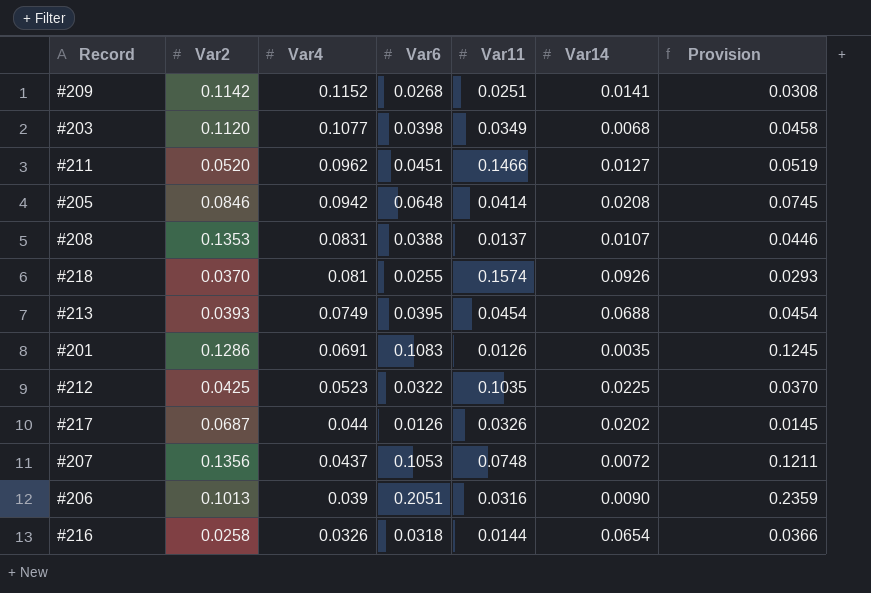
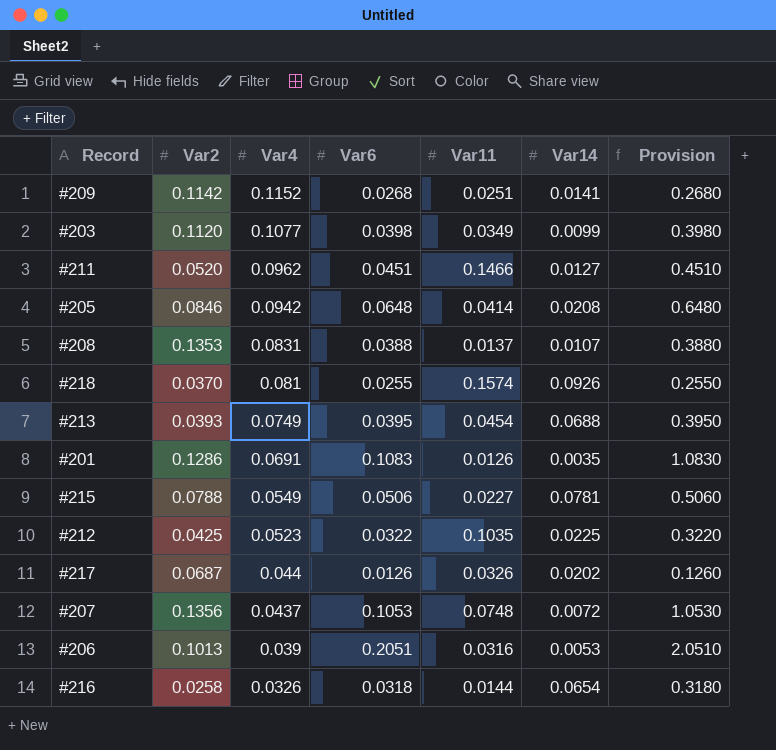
column Provision | formula: [Var6] * 1.15 -> [Var6] * 10
#203 | Var14: 0.0068 -> 0.0099
row #215: none -> 0.0788 | 0.0549 | 0.0506 | 0.0227 | 0.0781 | 0.5060
#206 | Var14: 0.0090 -> 0.0053

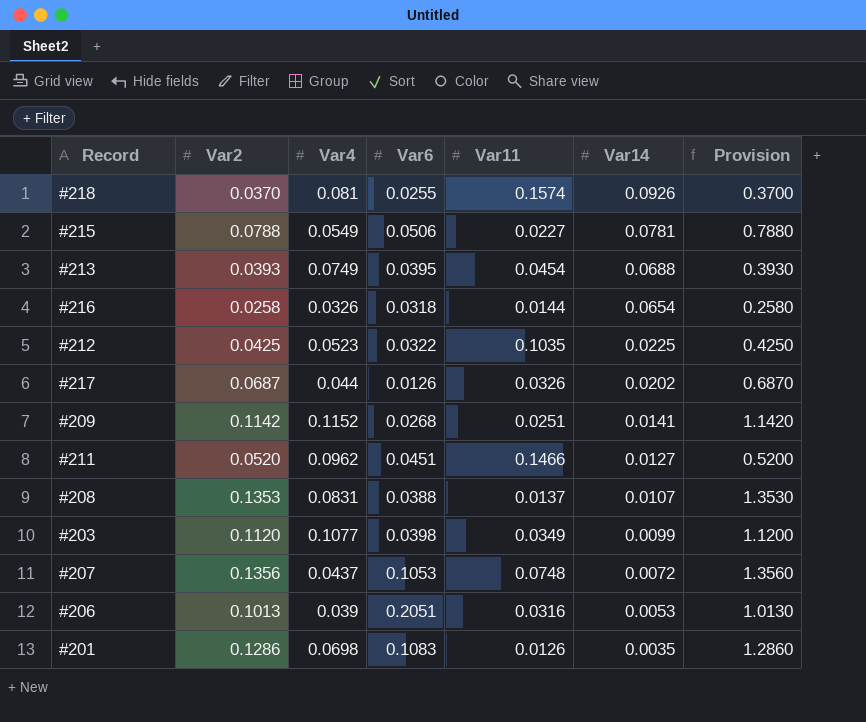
row order: Var4 descending -> Var14 descending
column Provision | formula: [Var6] * 10 -> [Var2] * 10
row #205: 0.0846 | 0.0942 | 0.0648 | 0.0414 | 0.0208 | 0.6480 -> none
#201 | Var4: 0.0691 -> 0.0698

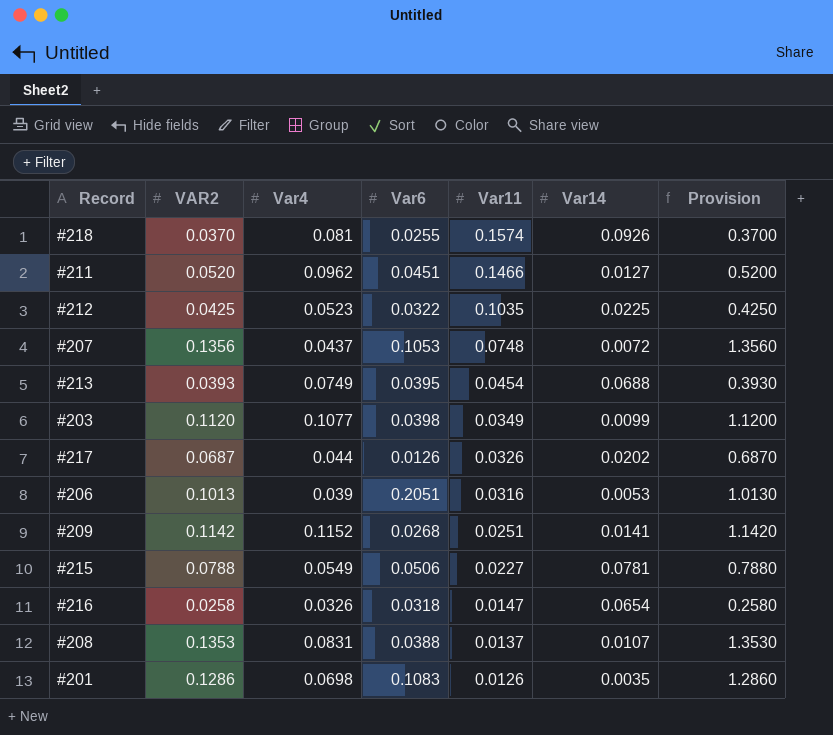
row order: Var14 descending -> Var11 descending
column name: Var2 -> VAR2
#216 | Var11: 0.0144 -> 0.0147

